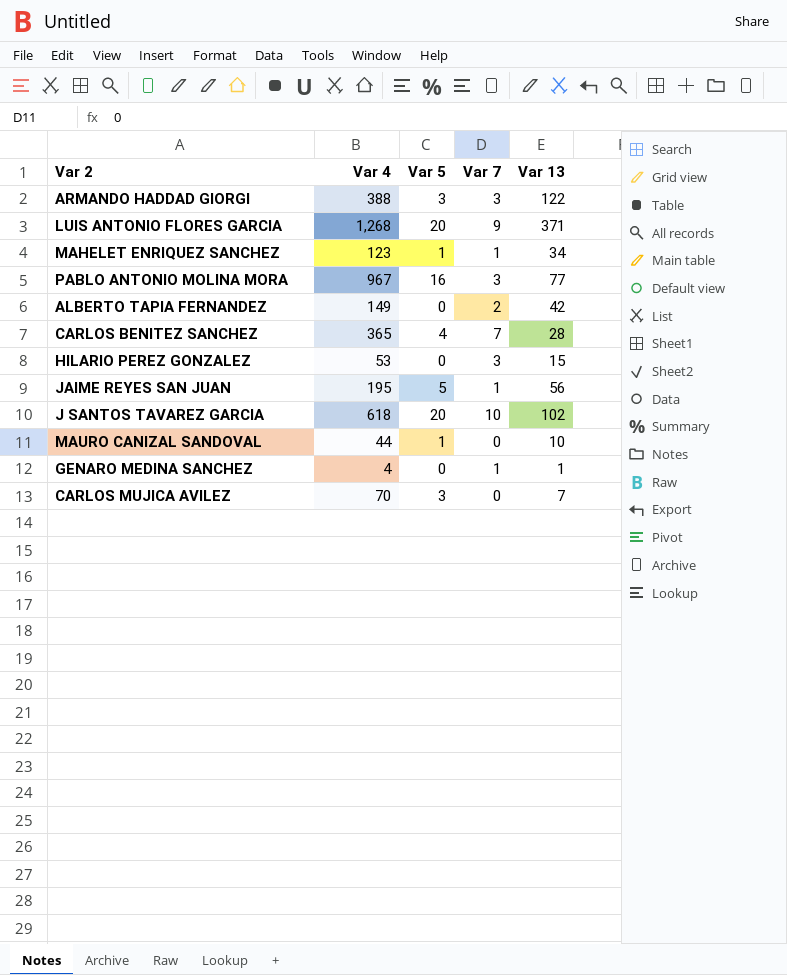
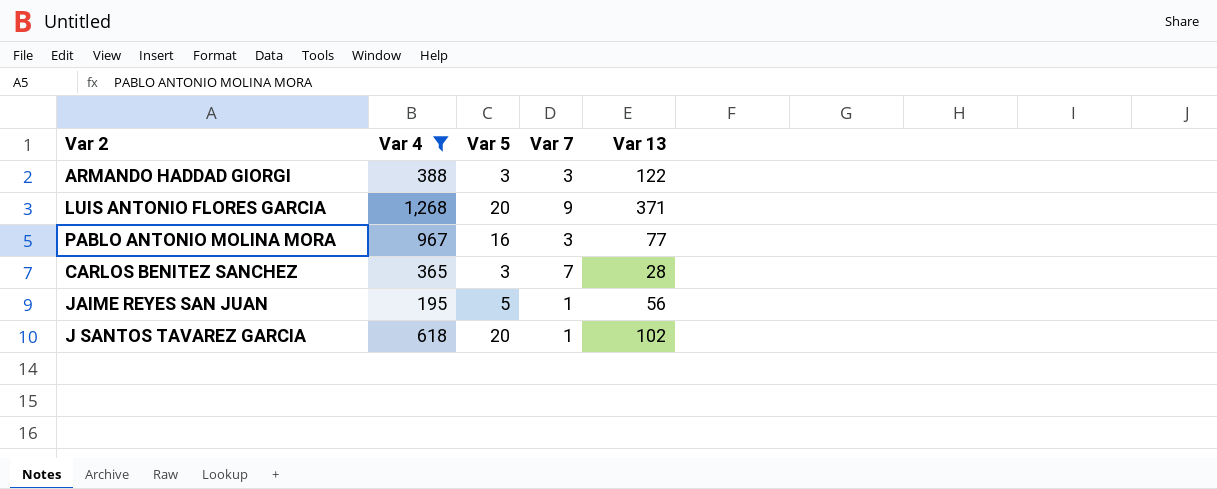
filter: none -> Var 4 >= 195
CARLOS BENITEZ SANCHEZ | Var 5: 4 -> 3
J SANTOS TAVAREZ GARCIA | Var 7: 10 -> 1

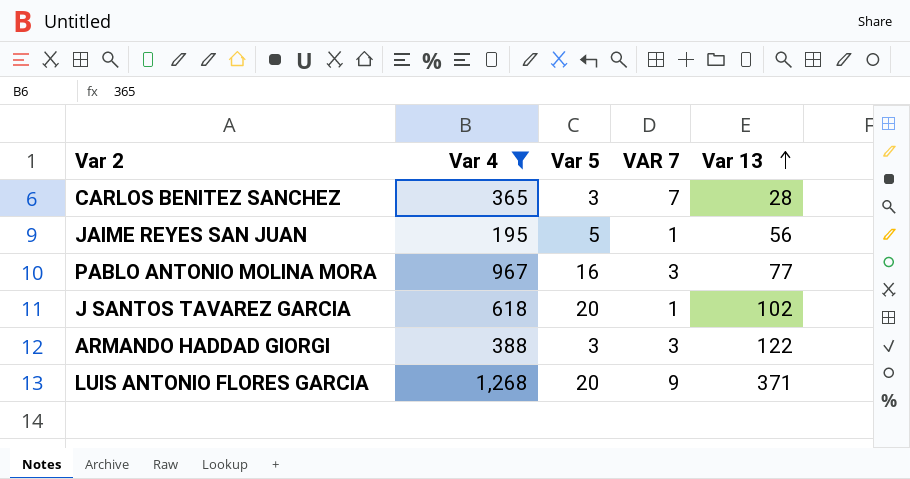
row order: none -> Var 13 ascending
column name: Var 7 -> VAR 7

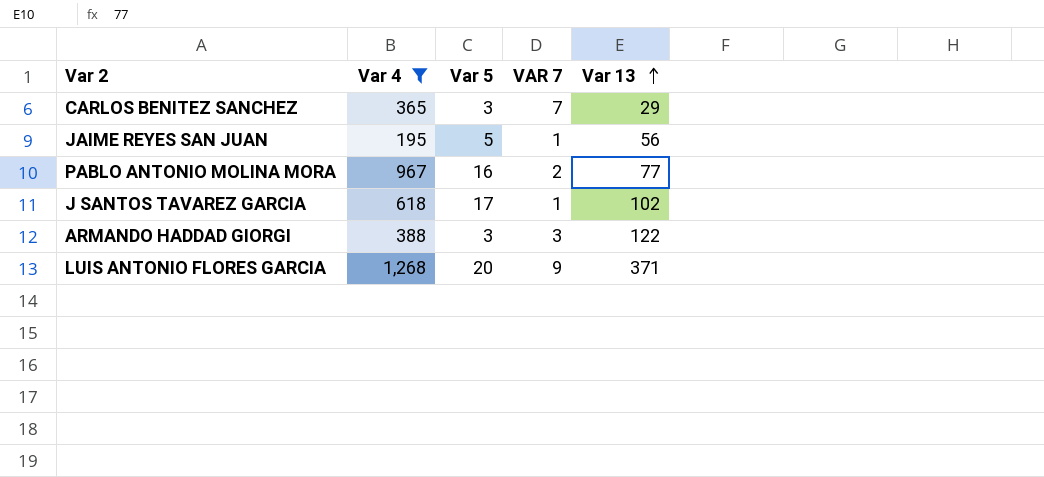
CARLOS BENITEZ SANCHEZ | Var 13: 28 -> 29
PABLO ANTONIO MOLINA MORA | VAR 7: 3 -> 2
J SANTOS TAVAREZ GARCIA | Var 5: 20 -> 17

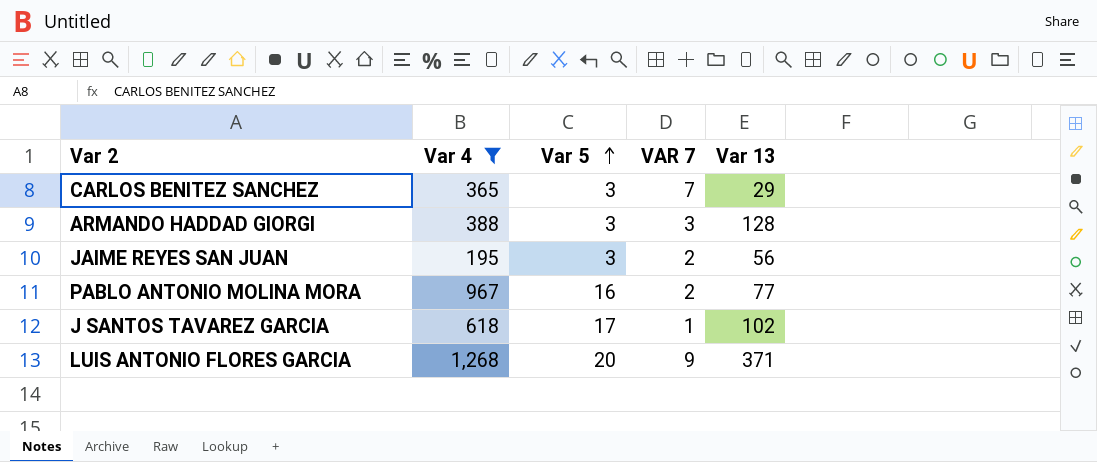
row order: Var 13 ascending -> Var 5 ascending
ARMANDO HADDAD GIORGI | Var 13: 122 -> 128
JAIME REYES SAN JUAN | Var 5: 5 -> 3
JAIME REYES SAN JUAN | VAR 7: 1 -> 2

